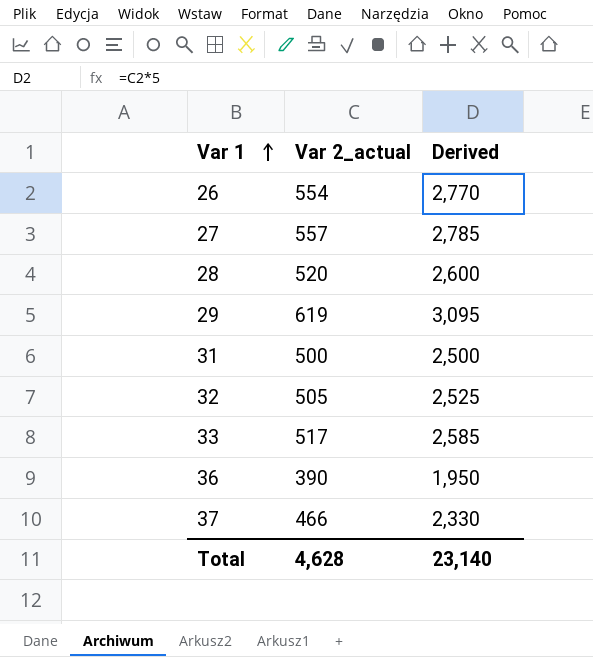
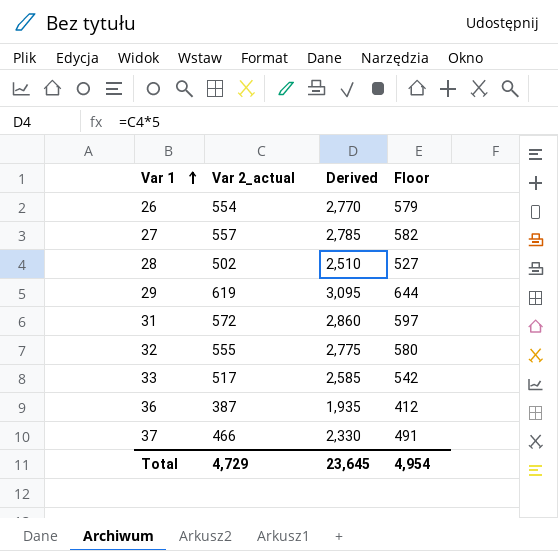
column Floor | formula: none -> [Var 2_actual] + 25
28 | Var 2_actual: 520 -> 502
28 | Derived: 2,600 -> 2,510
31 | Var 2_actual: 500 -> 572
31 | Derived: 2,500 -> 2,860
32 | Var 2_actual: 505 -> 555
32 | Derived: 2,525 -> 2,775
36 | Var 2_actual: 390 -> 387
36 | Derived: 1,950 -> 1,935
Total | Var 2_actual: 4,628 -> 4,729
Total | Derived: 23,140 -> 23,645

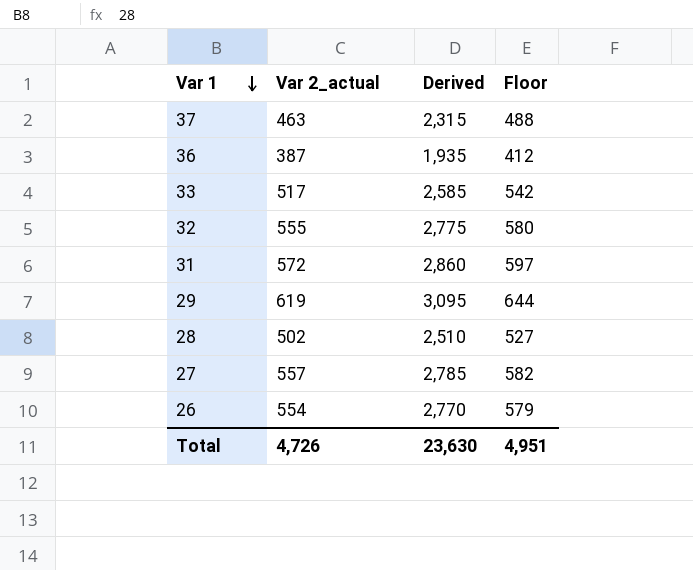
row order: Var 1 ascending -> Var 1 descending
37 | Var 2_actual: 466 -> 463
37 | Derived: 2,330 -> 2,315
37 | Floor: 491 -> 488
Total | Var 2_actual: 4,729 -> 4,726
Total | Derived: 23,645 -> 23,630
Total | Floor: 4,954 -> 4,951

